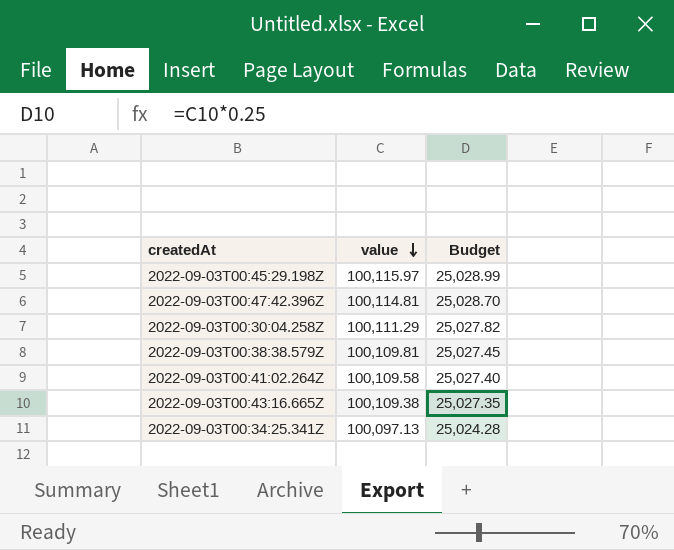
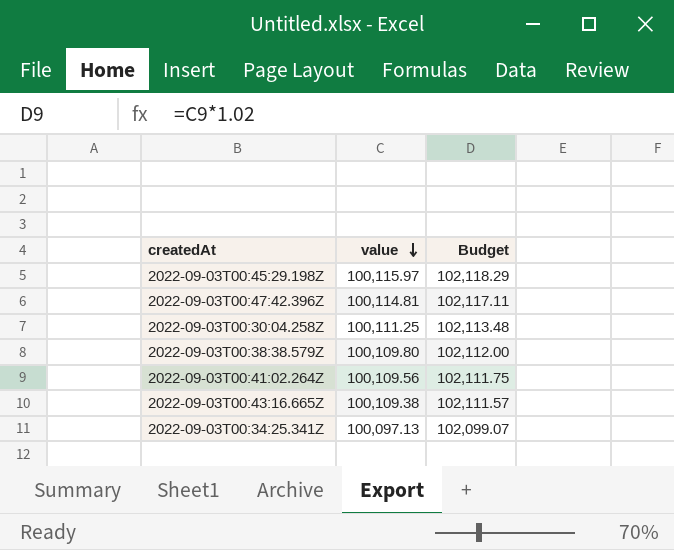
column Budget | formula: [value] * 0.25 -> [value] * 1.02
2022-09-03T00:30:04.258Z | value: 100,111.29 -> 100,111.25
2022-09-03T00:38:38.579Z | value: 100,109.81 -> 100,109.80
2022-09-03T00:41:02.264Z | value: 100,109.58 -> 100,109.56

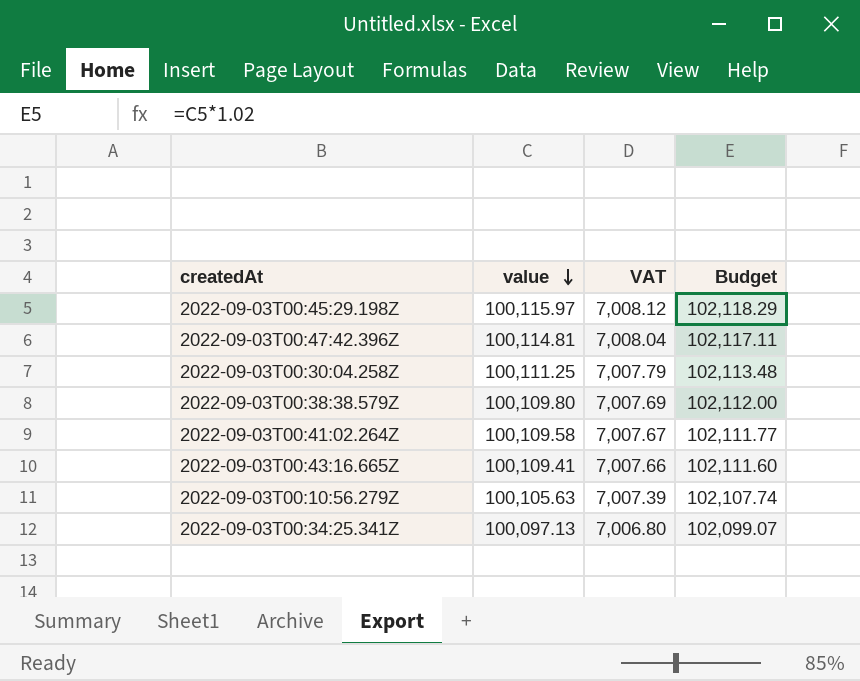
column VAT | formula: none -> [value] * 0.07
2022-09-03T00:41:02.264Z | value: 100,109.56 -> 100,109.58
2022-09-03T00:41:02.264Z | Budget: 102,111.75 -> 102,111.77
2022-09-03T00:43:16.665Z | value: 100,109.38 -> 100,109.41
2022-09-03T00:43:16.665Z | Budget: 102,111.57 -> 102,111.60
row 2022-09-03T00:10:56.279Z: none -> 100,105.63 | 7,007.39 | 102,107.74

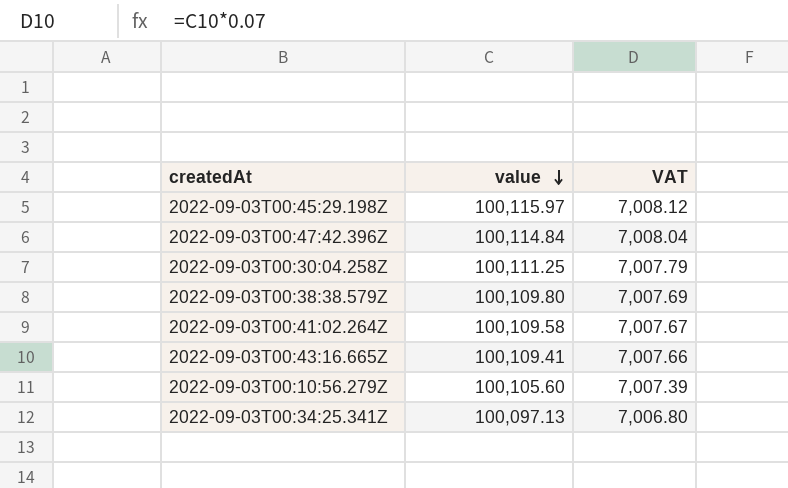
column Budget | formula: [value] * 1.02 -> none
2022-09-03T00:47:42.396Z | value: 100,114.81 -> 100,114.84
2022-09-03T00:10:56.279Z | value: 100,105.63 -> 100,105.60

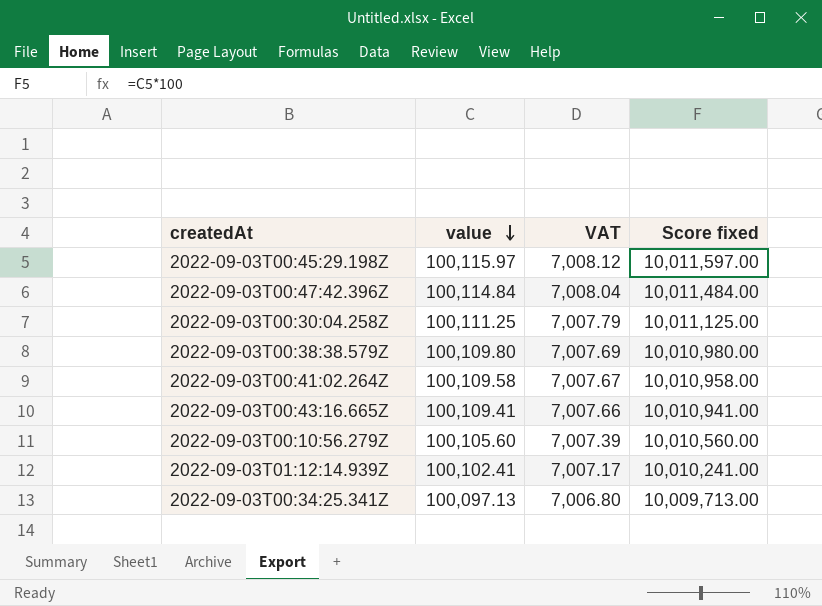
column Score fixed | formula: none -> [value] * 100
row 2022-09-03T01:12:14.939Z: none -> 100,102.41 | 7,007.17 | 10,010,241.00

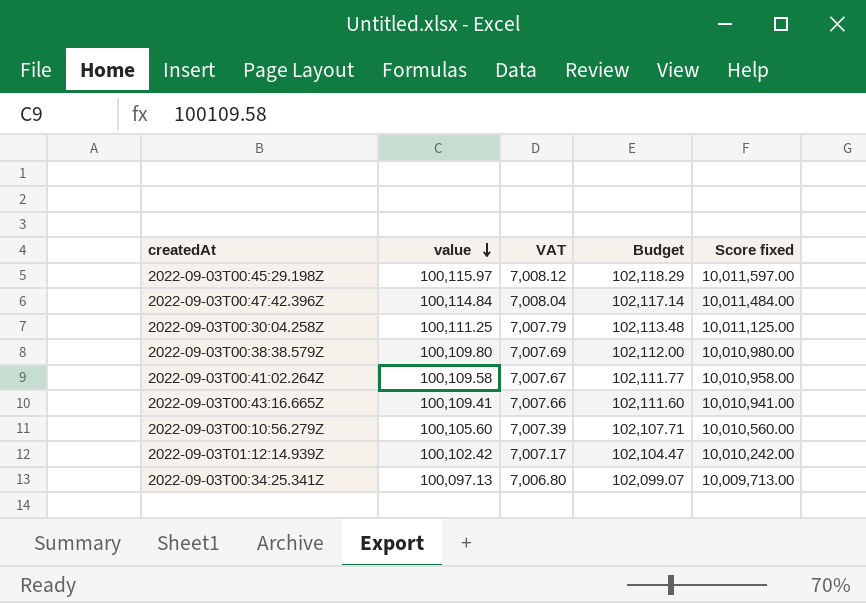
column Budget | formula: none -> [value] * 1.02
2022-09-03T01:12:14.939Z | value: 100,102.41 -> 100,102.42
2022-09-03T01:12:14.939Z | Score fixed: 10,010,241.00 -> 10,010,242.00

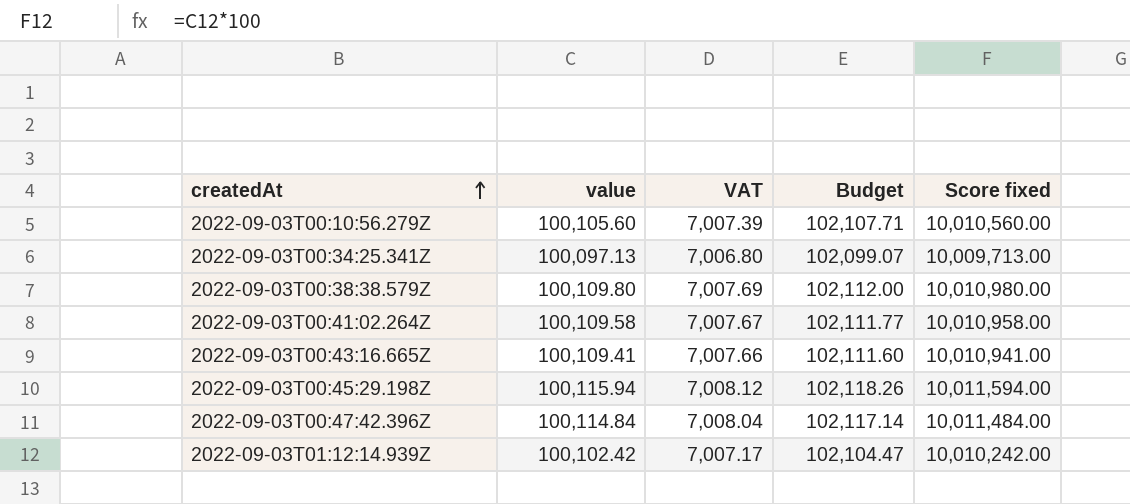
row order: value descending -> createdAt ascending
row 2022-09-03T00:30:04.258Z: 100,111.25 | 7,007.79 | 102,113.48 | 10,011,125.00 -> none
2022-09-03T00:45:29.198Z | value: 100,115.97 -> 100,115.94
2022-09-03T00:45:29.198Z | Budget: 102,118.29 -> 102,118.26
2022-09-03T00:45:29.198Z | Score fixed: 10,011,597.00 -> 10,011,594.00

